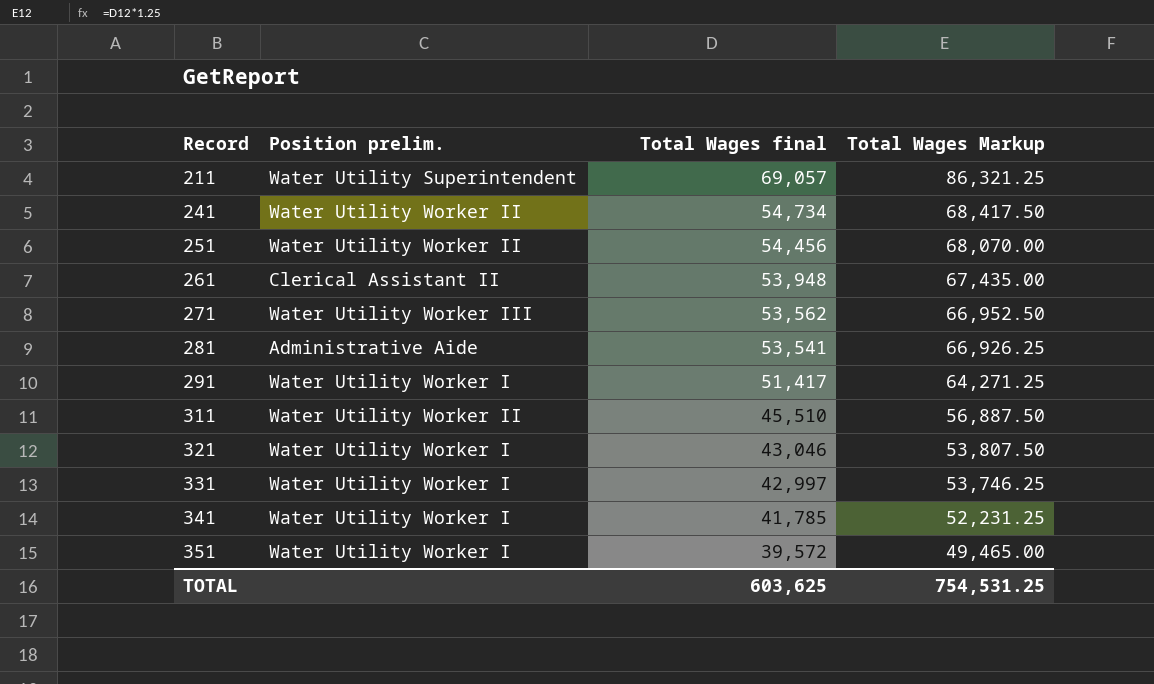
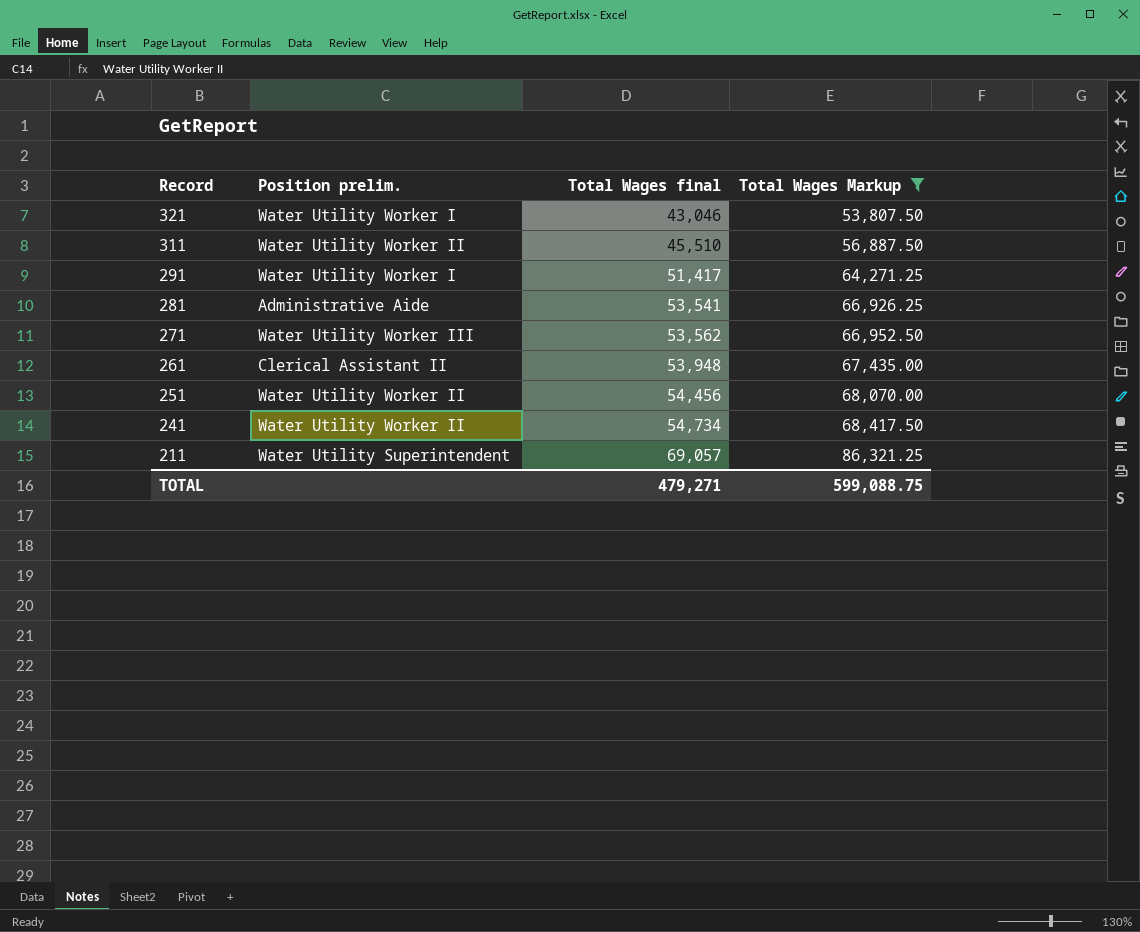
filter: none -> Total Wages Markup >= 53,807.50
row order: Record ascending -> Record descending
TOTAL | Total Wages final: 603,625 -> 479,271
TOTAL | Total Wages Markup: 754,531.25 -> 599,088.75

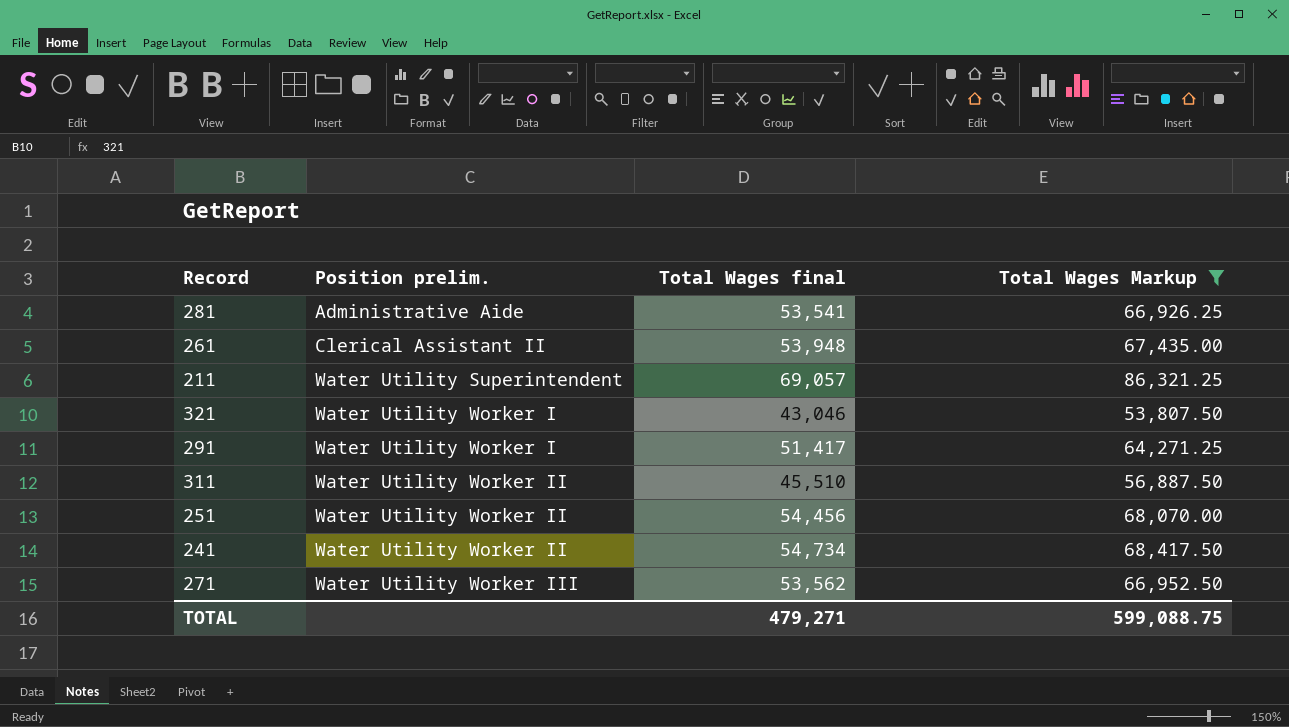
row order: Record descending -> Position prelim. ascending

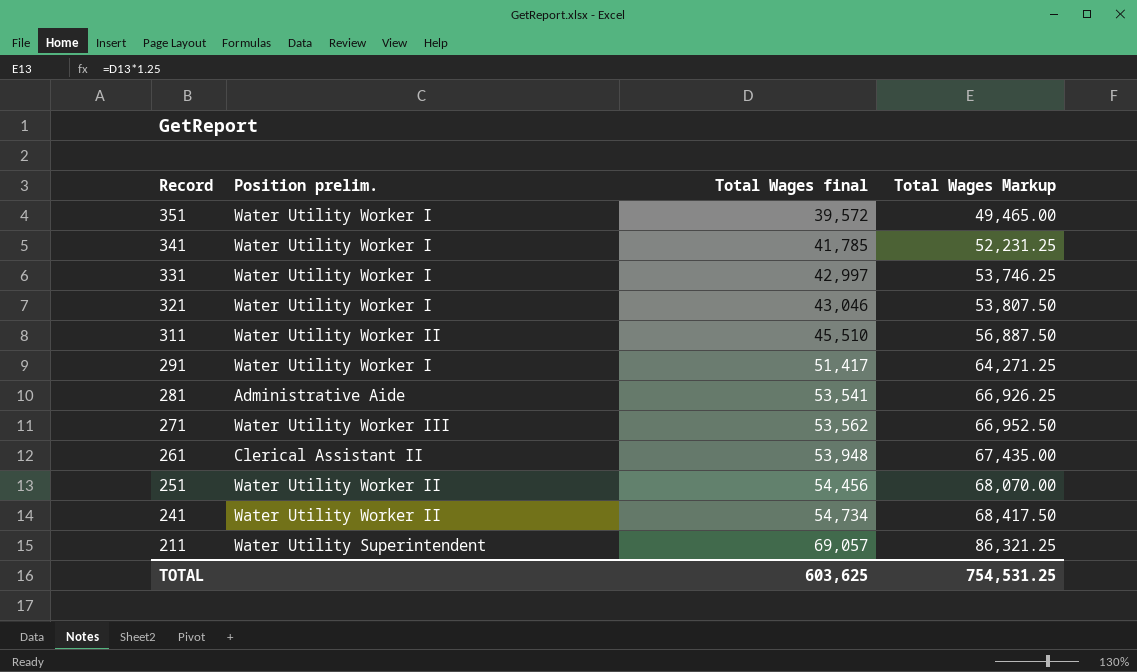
filter: Total Wages Markup >= 53,807.50 -> none
row order: Position prelim. ascending -> Record descending
TOTAL | Total Wages final: 479,271 -> 603,625
TOTAL | Total Wages Markup: 599,088.75 -> 754,531.25

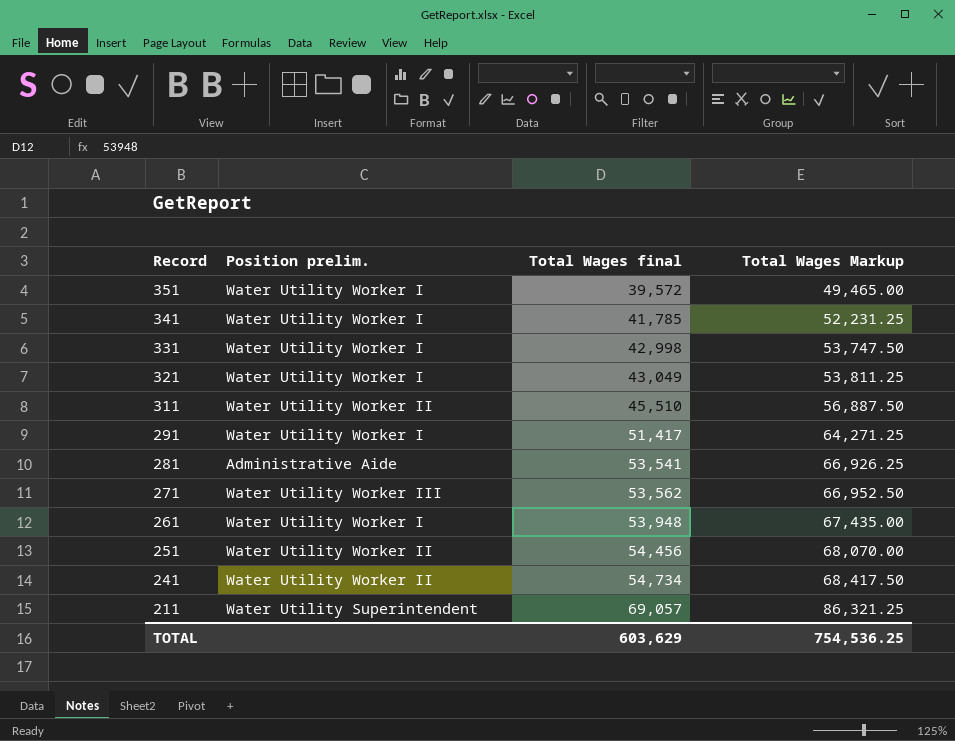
331 | Total Wages final: 42,997 -> 42,998
331 | Total Wages Markup: 53,746.25 -> 53,747.50
321 | Total Wages final: 43,046 -> 43,049
321 | Total Wages Markup: 53,807.50 -> 53,811.25
261 | Position prelim.: Clerical Assistant II -> Water Utility Worker I
TOTAL | Total Wages final: 603,625 -> 603,629
TOTAL | Total Wages Markup: 754,531.25 -> 754,536.25

